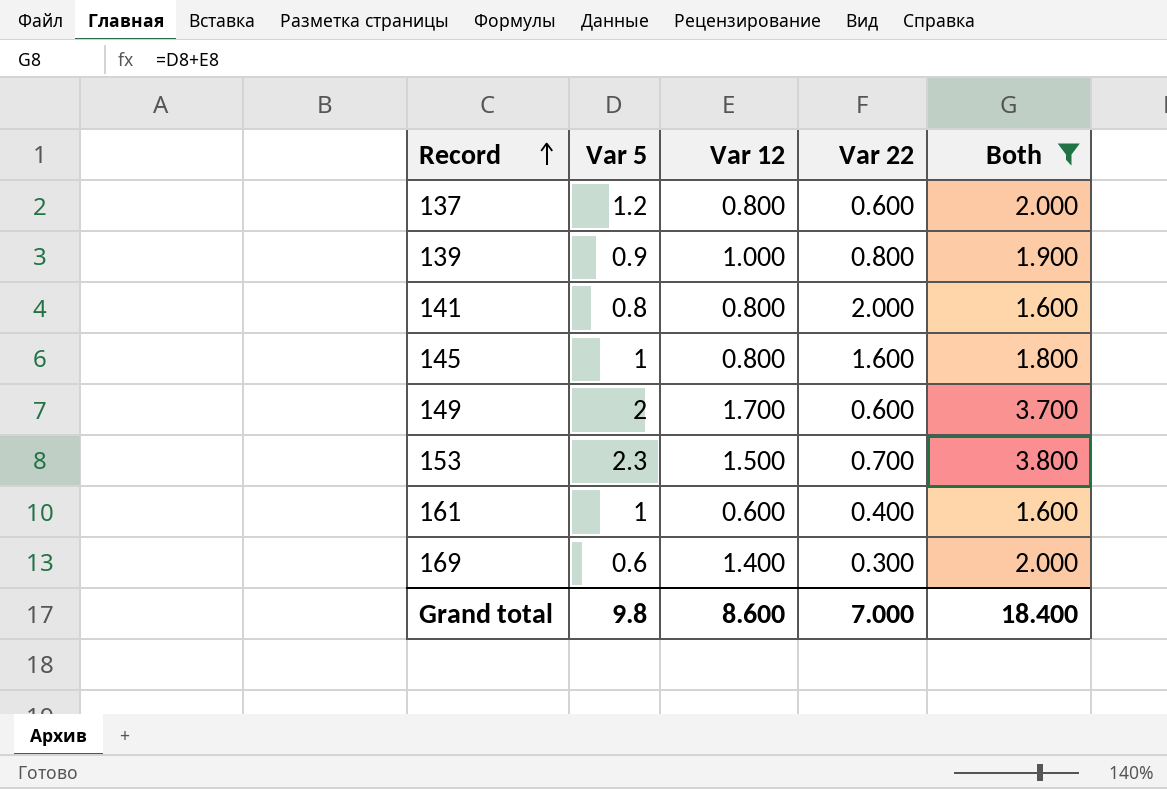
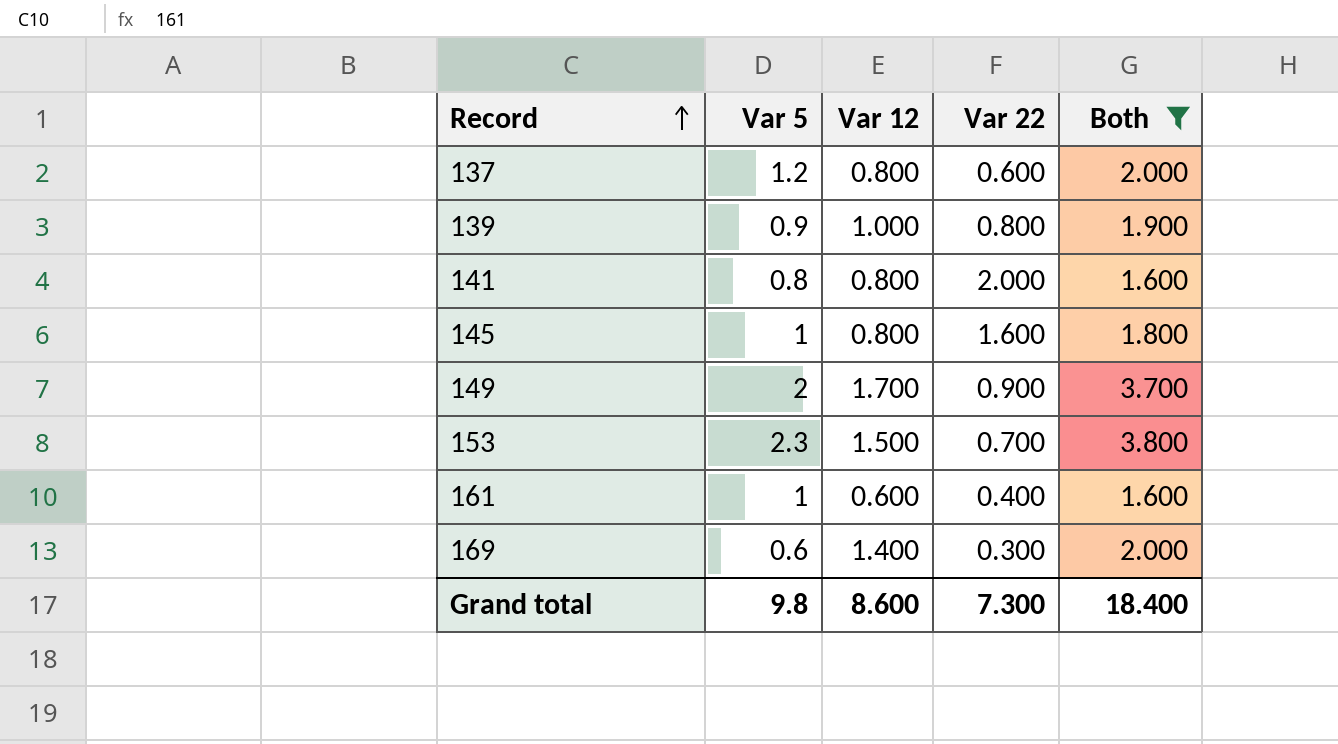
149 | Var 22: 0.600 -> 0.900
Grand total | Var 22: 7.000 -> 7.300

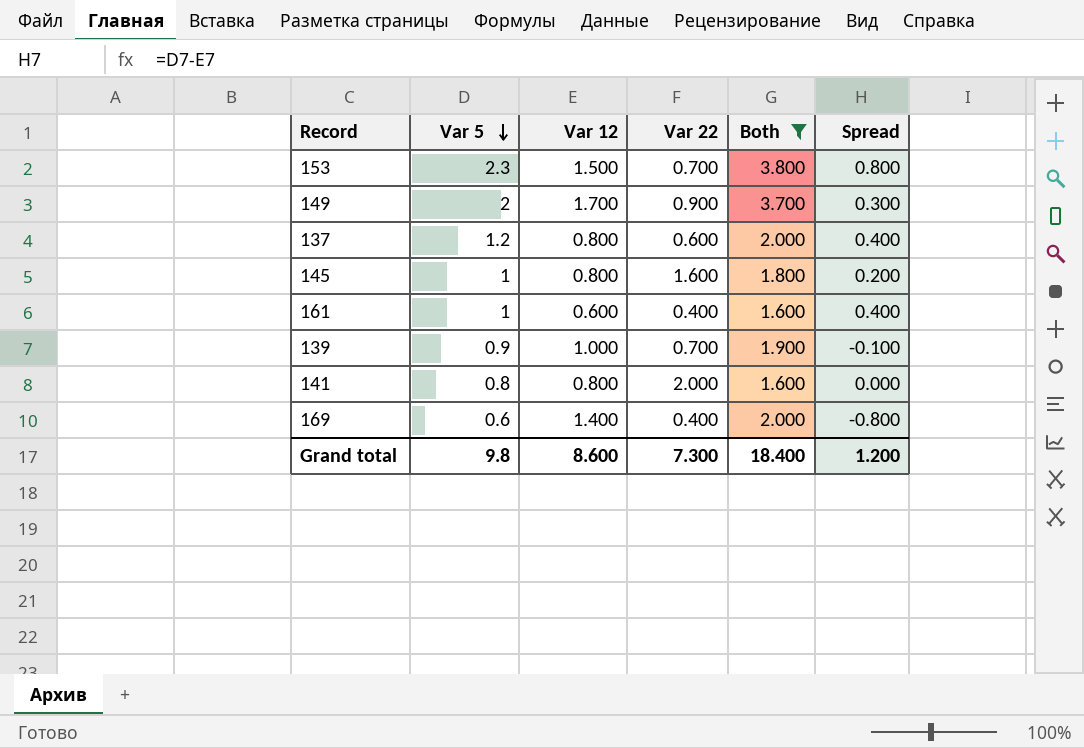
row order: Record ascending -> Var 5 descending
column Spread | formula: none -> [Var 5] - [Var 12]
139 | Var 22: 0.800 -> 0.700
169 | Var 22: 0.300 -> 0.400

